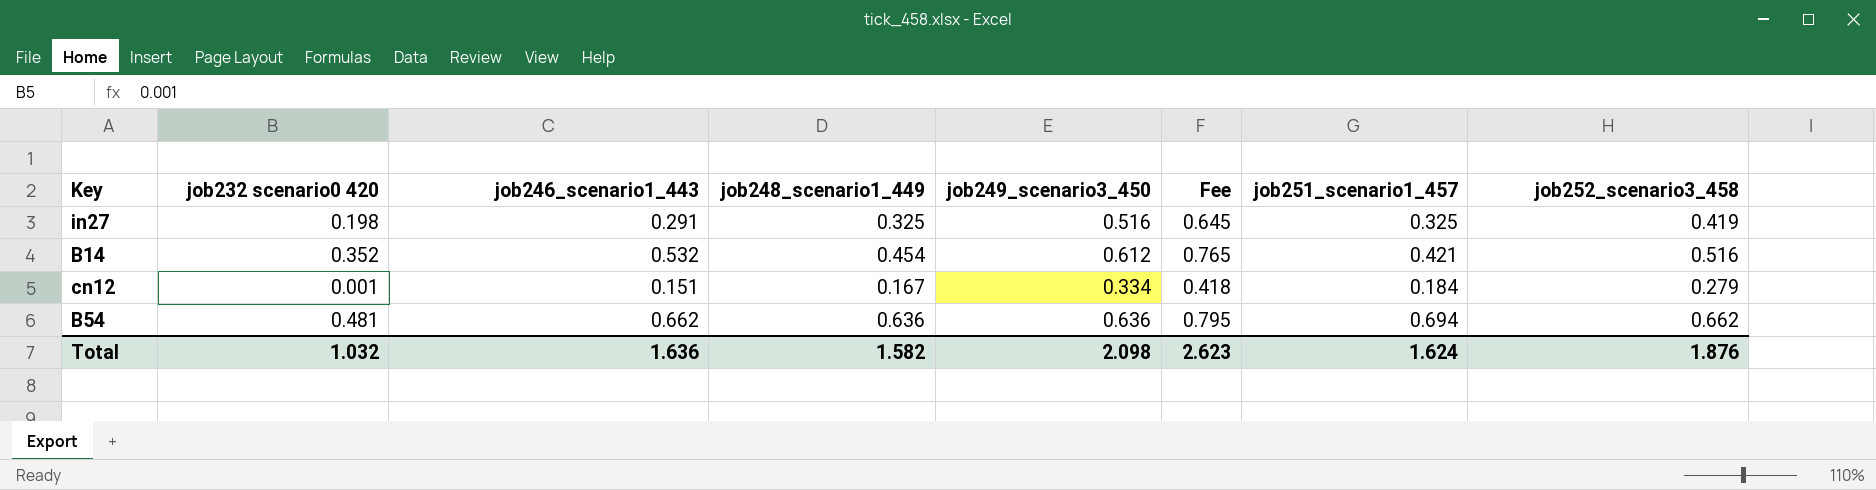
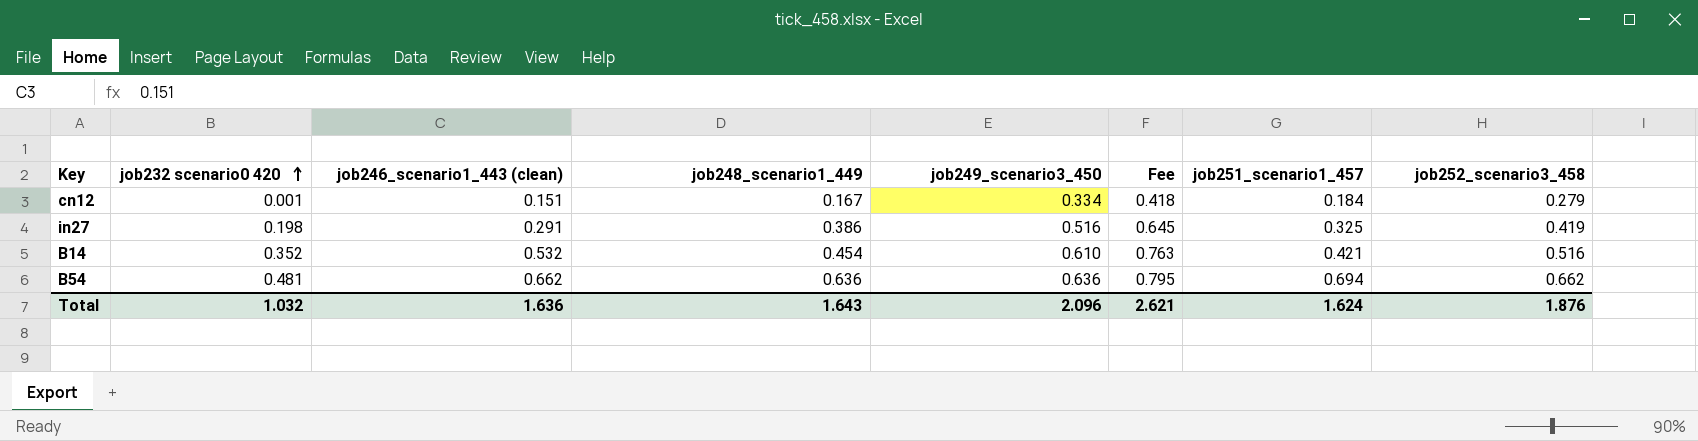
row order: none -> job232 scenario0 420 ascending
column name: job246_scenario1_443 -> job246_scenario1_443 (clean)
in27 | job248_scenario1_449: 0.325 -> 0.386
B14 | job249_scenario3_450: 0.612 -> 0.610
B14 | Fee: 0.765 -> 0.763
Total | job248_scenario1_449: 1.582 -> 1.643
Total | job249_scenario3_450: 2.098 -> 2.096
Total | Fee: 2.623 -> 2.621

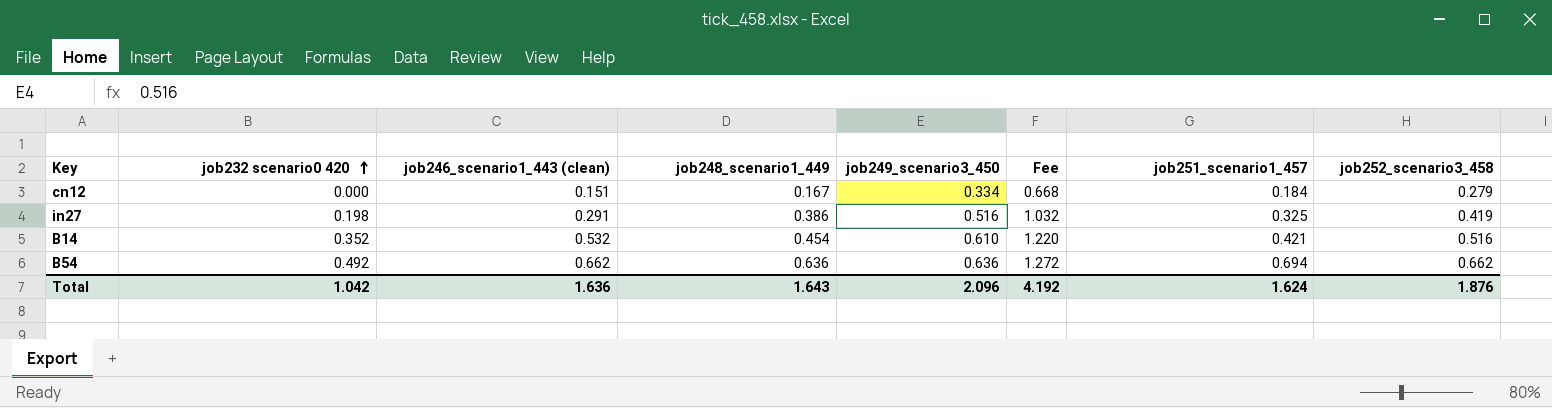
column Fee | formula: [job249_scenario3_450] * 1.25 -> [job249_scenario3_450] * 2
cn12 | job232 scenario0 420: 0.001 -> 0.000
B54 | job232 scenario0 420: 0.481 -> 0.492
Total | job232 scenario0 420: 1.032 -> 1.042
Total | Fee: 2.621 -> 4.192

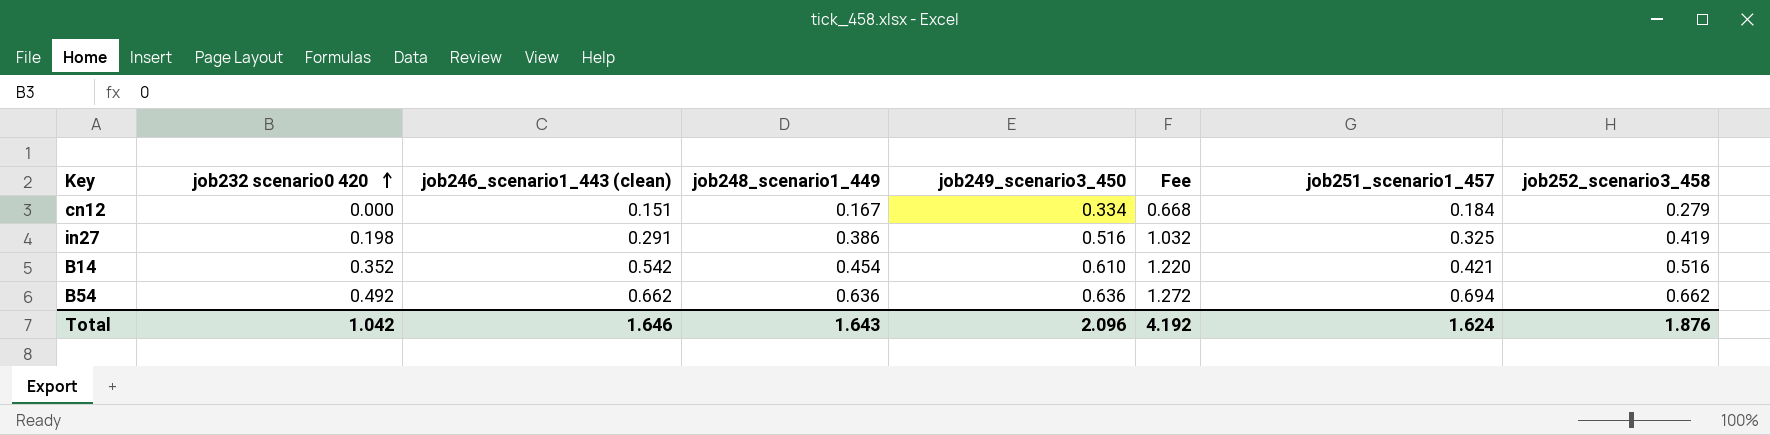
B14 | job246_scenario1_443 (clean): 0.532 -> 0.542
Total | job246_scenario1_443 (clean): 1.636 -> 1.646

